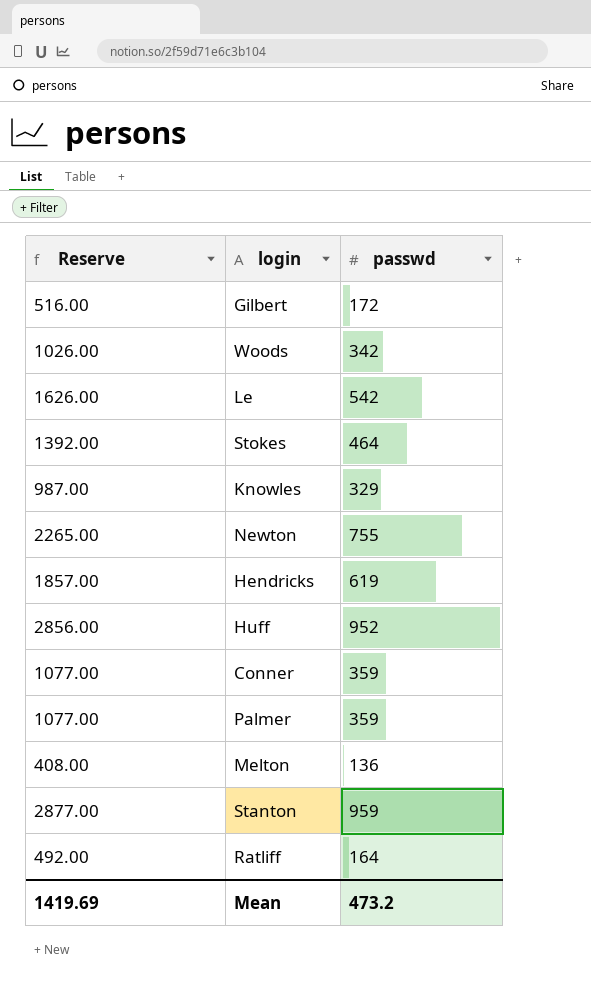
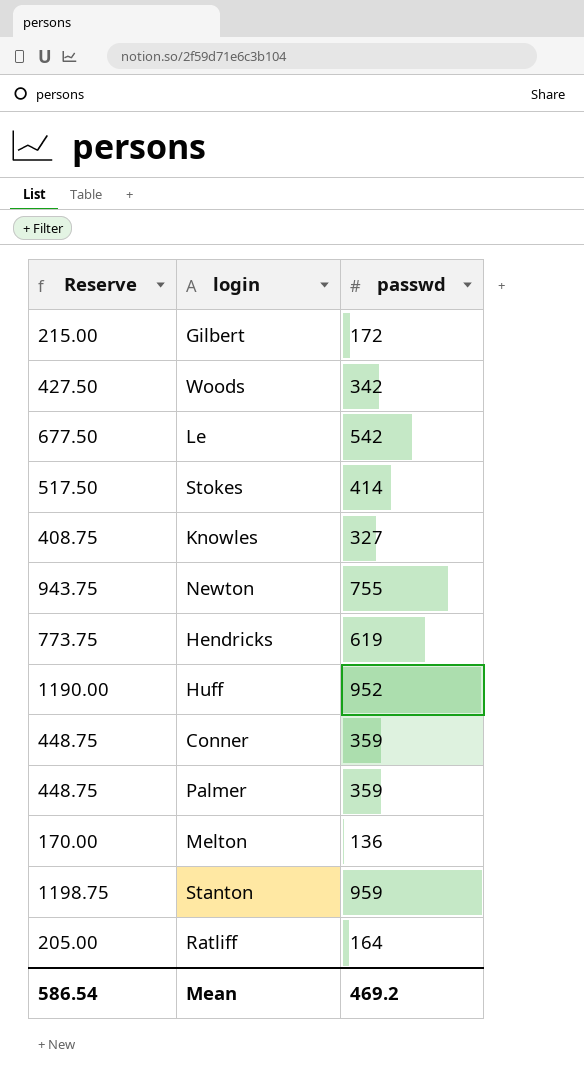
column Reserve | formula: [passwd] * 3 -> [passwd] * 1.25
Stokes | passwd: 464 -> 414
Knowles | passwd: 329 -> 327
Mean | Reserve: 1419.69 -> 586.54
Mean | passwd: 473.2 -> 469.2

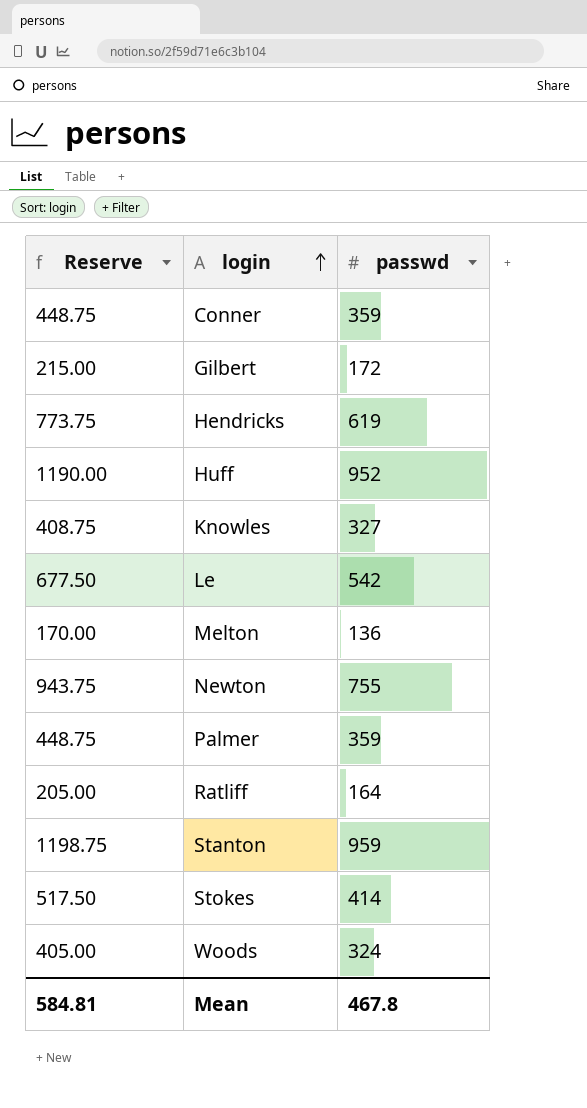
row order: none -> login ascending
Woods | Reserve: 427.50 -> 405.00
Woods | passwd: 342 -> 324
Mean | Reserve: 586.54 -> 584.81
Mean | passwd: 469.2 -> 467.8

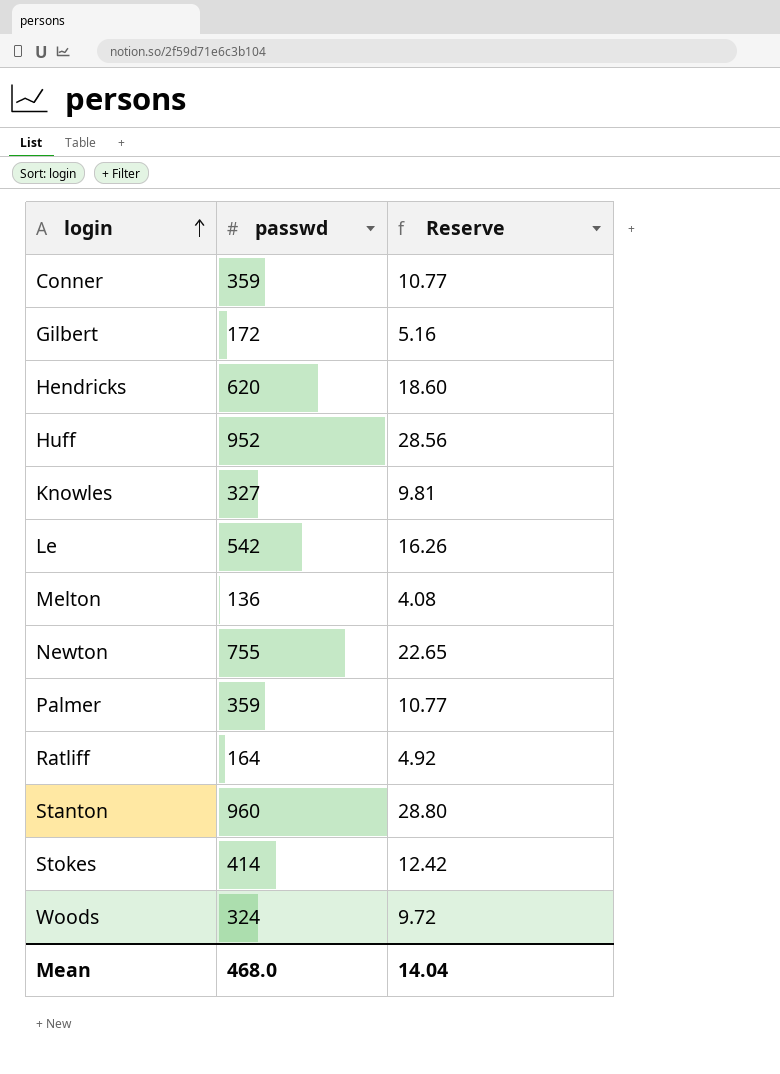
column Reserve | formula: [passwd] * 1.25 -> [passwd] * 0.03
column Reserve | position: 1 -> 3
Hendricks | passwd: 619 -> 620
Stanton | passwd: 959 -> 960
Mean | passwd: 467.8 -> 468.0
Mean | Reserve: 584.81 -> 14.04

